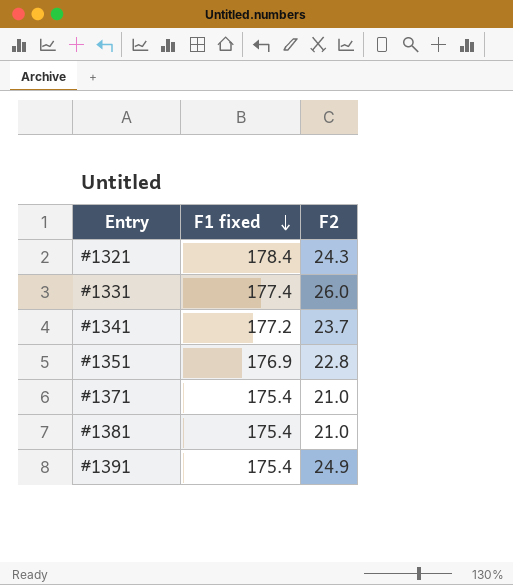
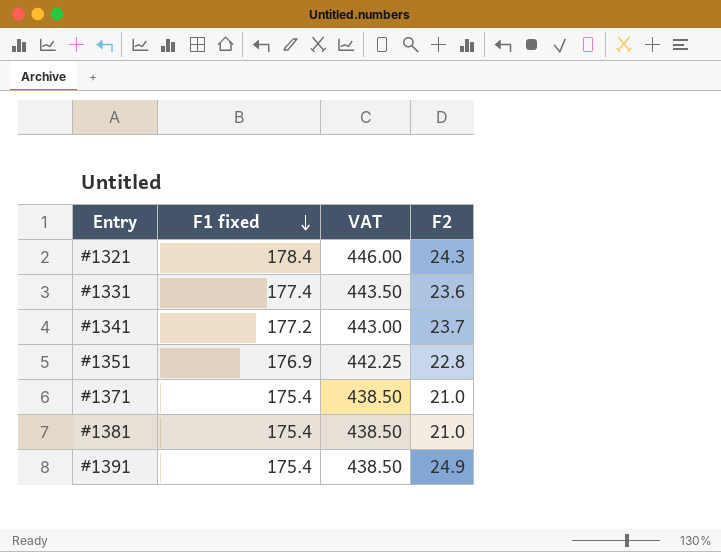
column VAT | formula: none -> [F1 fixed] * 2.5
#1331 | F2: 26.0 -> 23.6

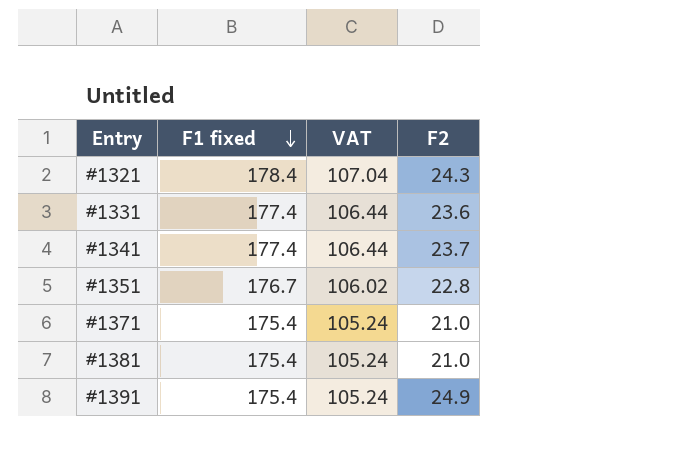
column VAT | formula: [F1 fixed] * 2.5 -> [F1 fixed] * 0.6
#1341 | F1 fixed: 177.2 -> 177.4
#1351 | F1 fixed: 176.9 -> 176.7

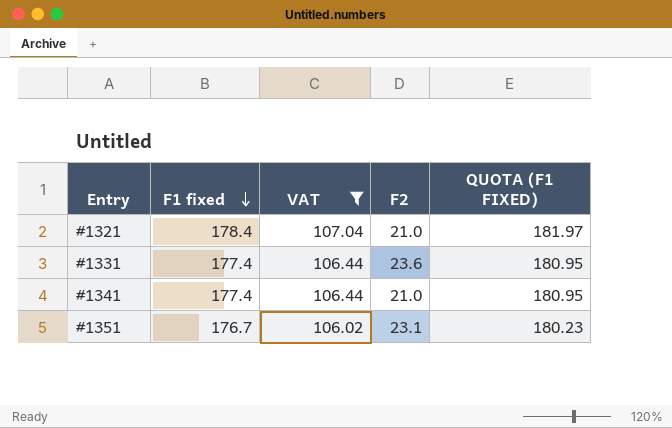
filter: none -> VAT != 105.24
column QUOTA (F1 FIXED) | formula: none -> [F1 fixed] * 1.02
#1321 | F2: 24.3 -> 21.0
#1341 | F2: 23.7 -> 21.0
#1351 | F2: 22.8 -> 23.1

